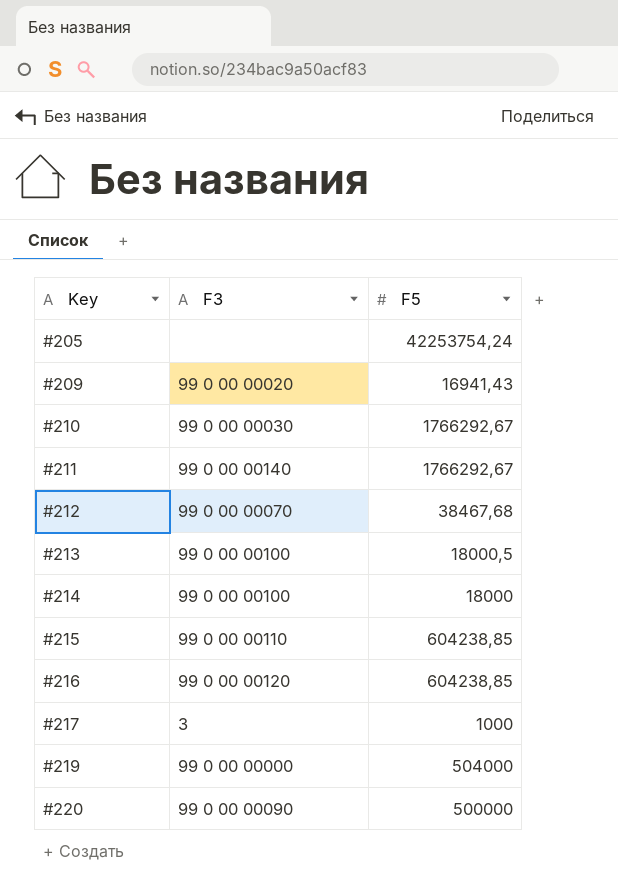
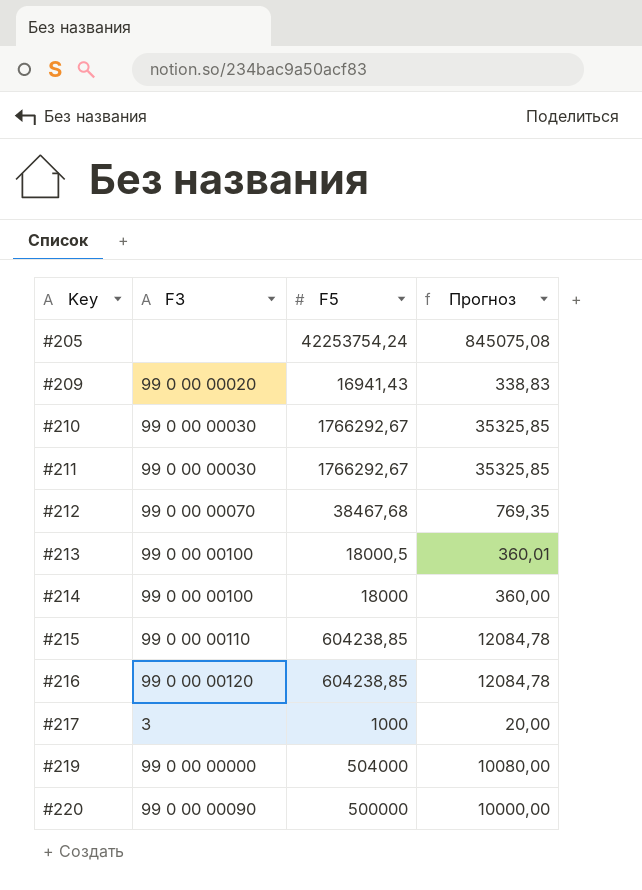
column Прогноз | formula: none -> [F5] * 0,02
#211 | F3: 99 0 00 00140 -> 99 0 00 00030

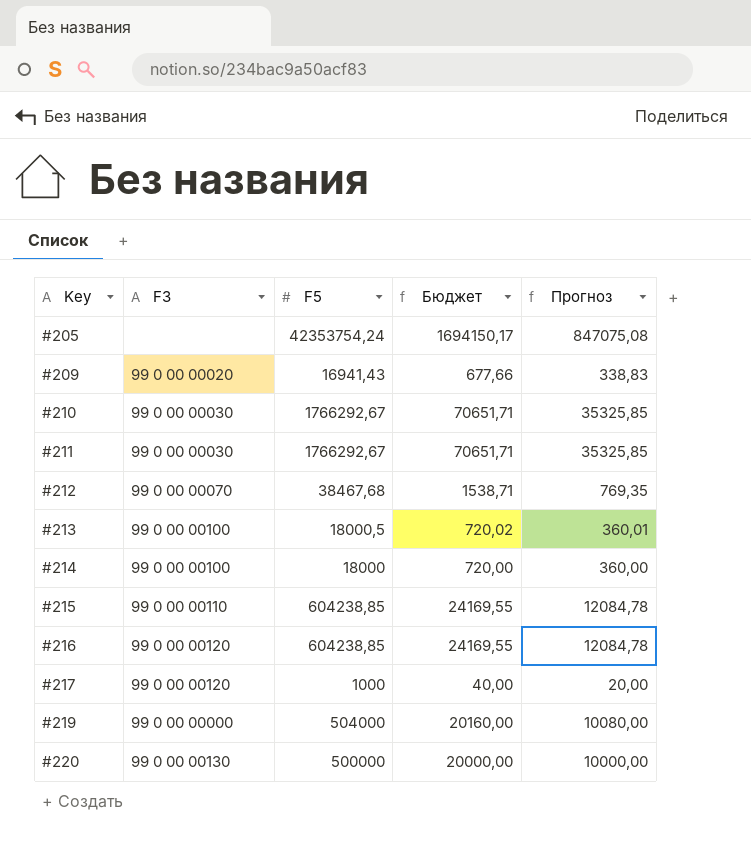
column Бюджет | formula: none -> [F5] * 0,04
#205 | F5: 42253754,24 -> 42353754,24
#205 | Прогноз: 845075,08 -> 847075,08
#217 | F3: 3 -> 99 0 00 00120
#220 | F3: 99 0 00 00090 -> 99 0 00 00130

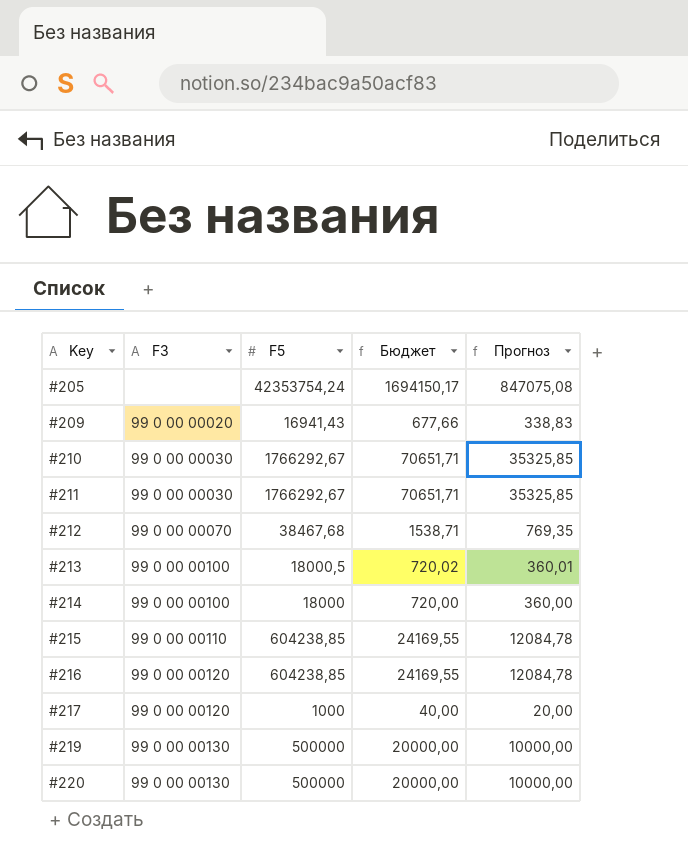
#219 | F3: 99 0 00 00000 -> 99 0 00 00130
#219 | F5: 504000 -> 500000
#219 | Бюджет: 20160,00 -> 20000,00
#219 | Прогноз: 10080,00 -> 10000,00

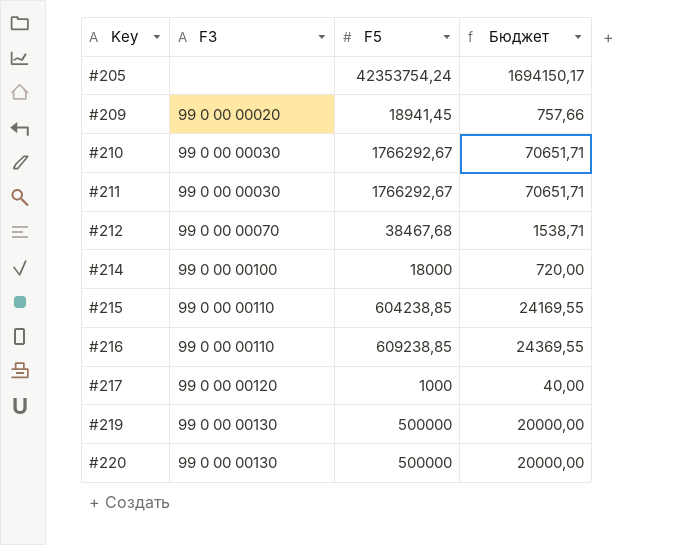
column Прогноз | formula: [F5] * 0,02 -> none
row #213: 99 0 00 00100 | 18000,5 | 720,02 | 360,01 -> none
#209 | F5: 16941,43 -> 18941,45
#209 | Бюджет: 677,66 -> 757,66
#216 | F3: 99 0 00 00120 -> 99 0 00 00110
#216 | F5: 604238,85 -> 609238,85
#216 | Бюджет: 24169,55 -> 24369,55

